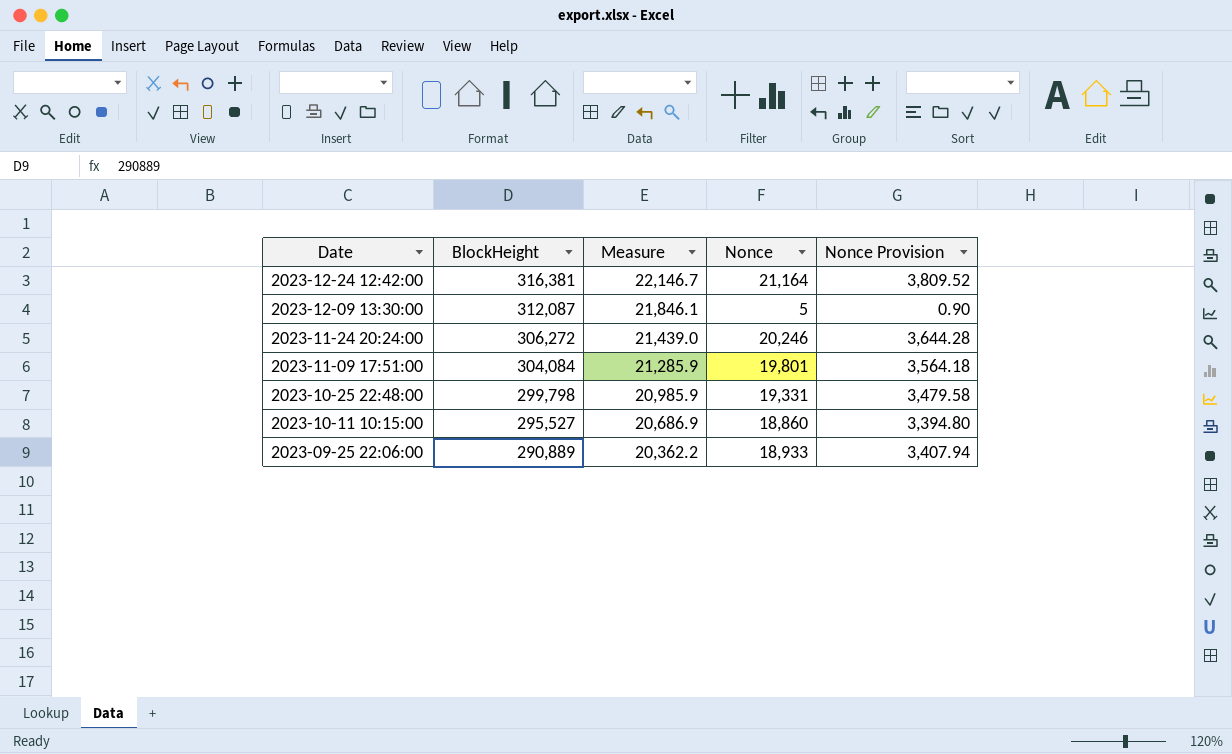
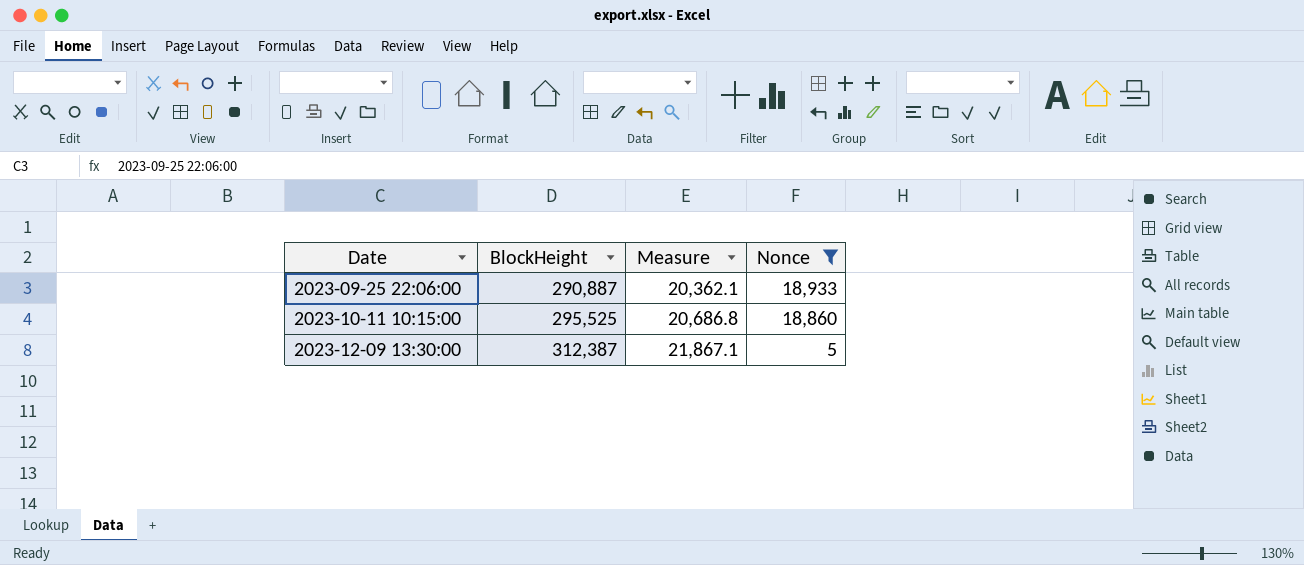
filter: none -> Nonce <= 18,933
row order: Date descending -> Date ascending
column Nonce Provision | formula: [Nonce] * 0.18 -> none
2023-09-25 22:06:00 | BlockHeight: 290,889 -> 290,887
2023-09-25 22:06:00 | Measure: 20,362.2 -> 20,362.1
2023-10-11 10:15:00 | BlockHeight: 295,527 -> 295,525
2023-10-11 10:15:00 | Measure: 20,686.9 -> 20,686.8
2023-12-09 13:30:00 | BlockHeight: 312,087 -> 312,387
2023-12-09 13:30:00 | Measure: 21,846.1 -> 21,867.1

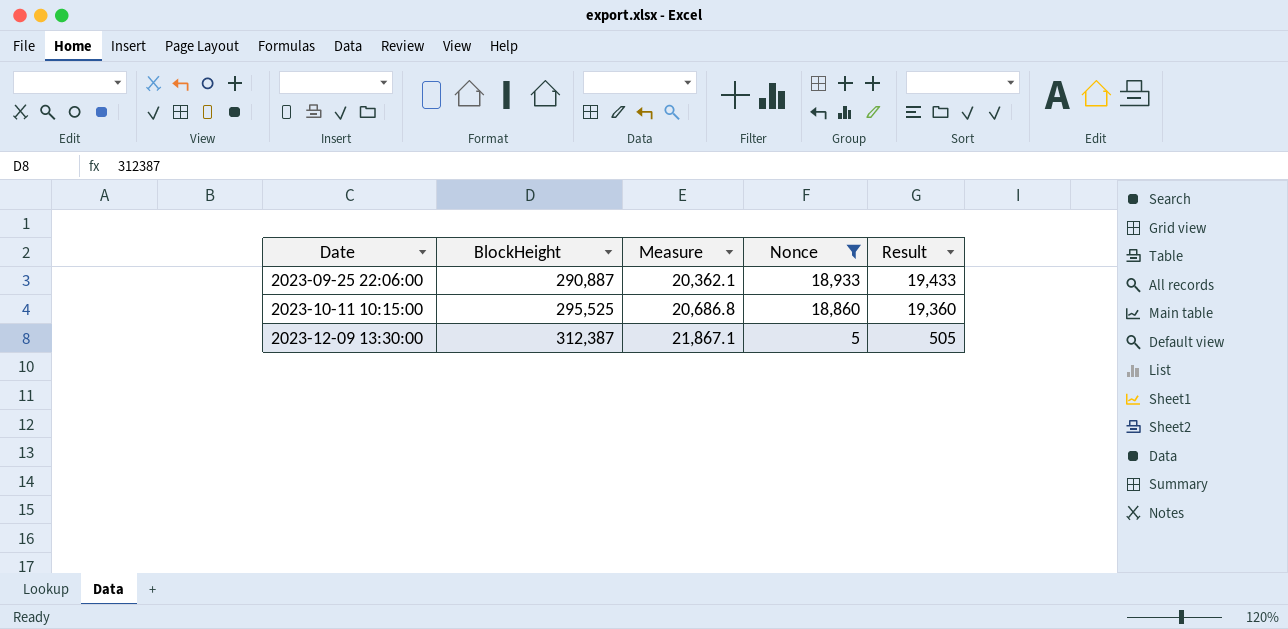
column Result | formula: none -> [Nonce] + 500

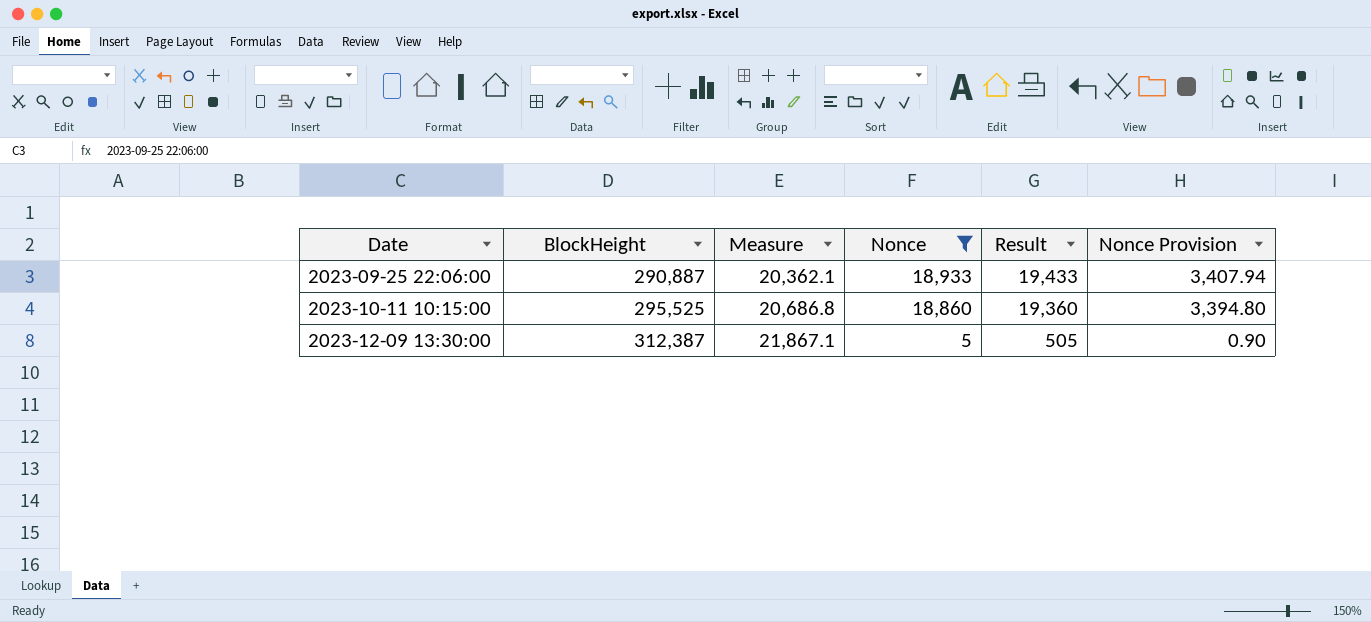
column Nonce Provision | formula: none -> [Nonce] * 0.18

